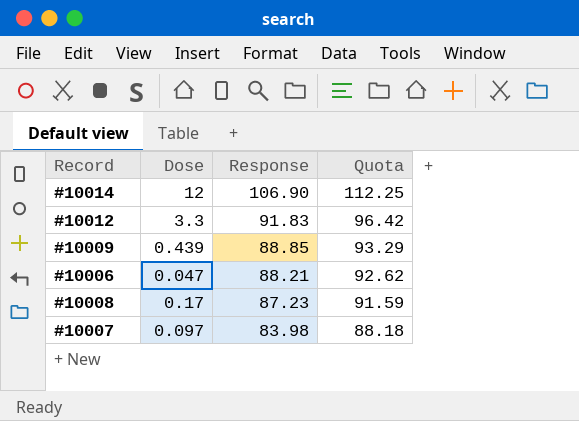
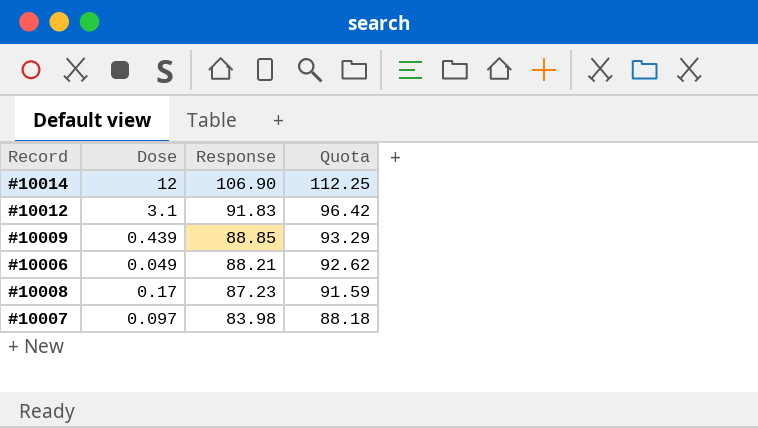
#10012 | Dose: 3.3 -> 3.1
#10006 | Dose: 0.047 -> 0.049

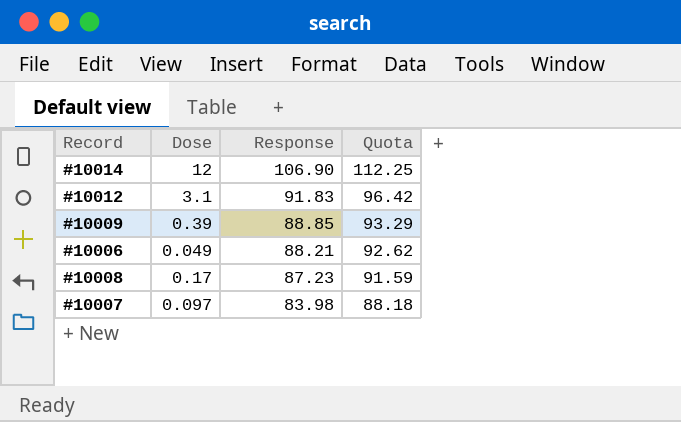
#10009 | Dose: 0.439 -> 0.39

